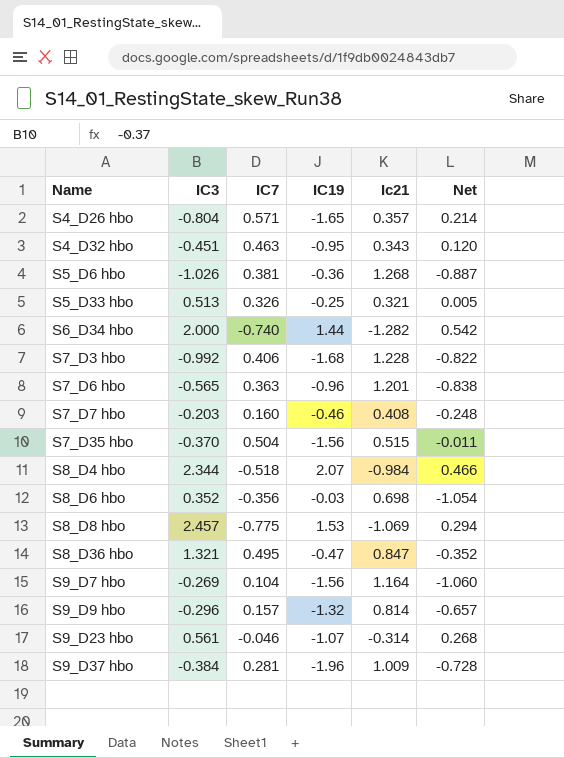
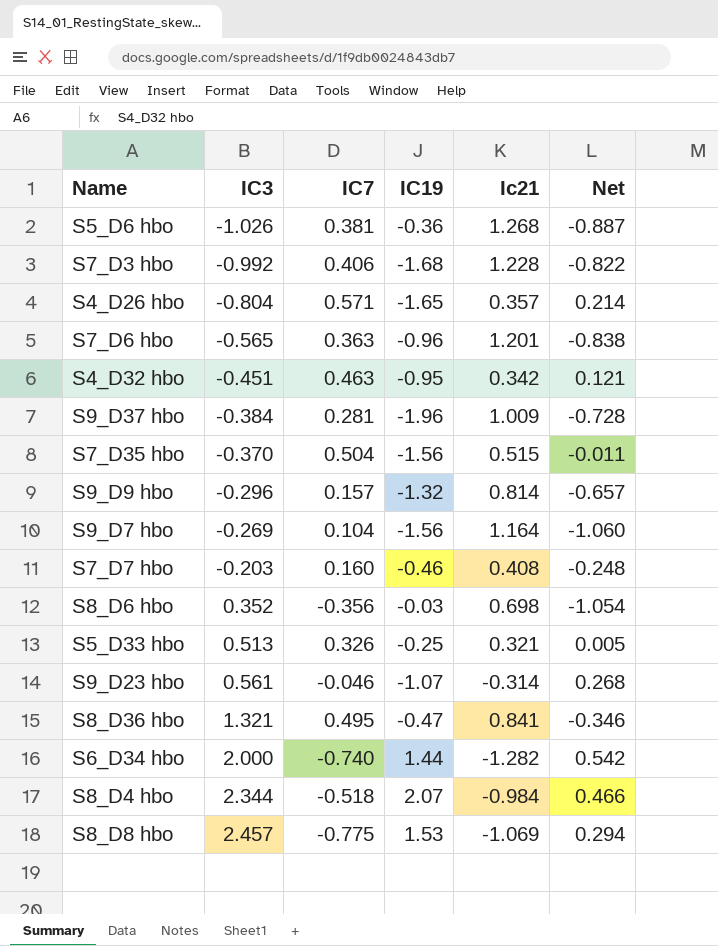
row order: Name ascending -> IC3 ascending
S4_D32 hbo | Ic21: 0.343 -> 0.342
S4_D32 hbo | Net: 0.120 -> 0.121
S8_D36 hbo | Ic21: 0.847 -> 0.841
S8_D36 hbo | Net: -0.352 -> -0.346

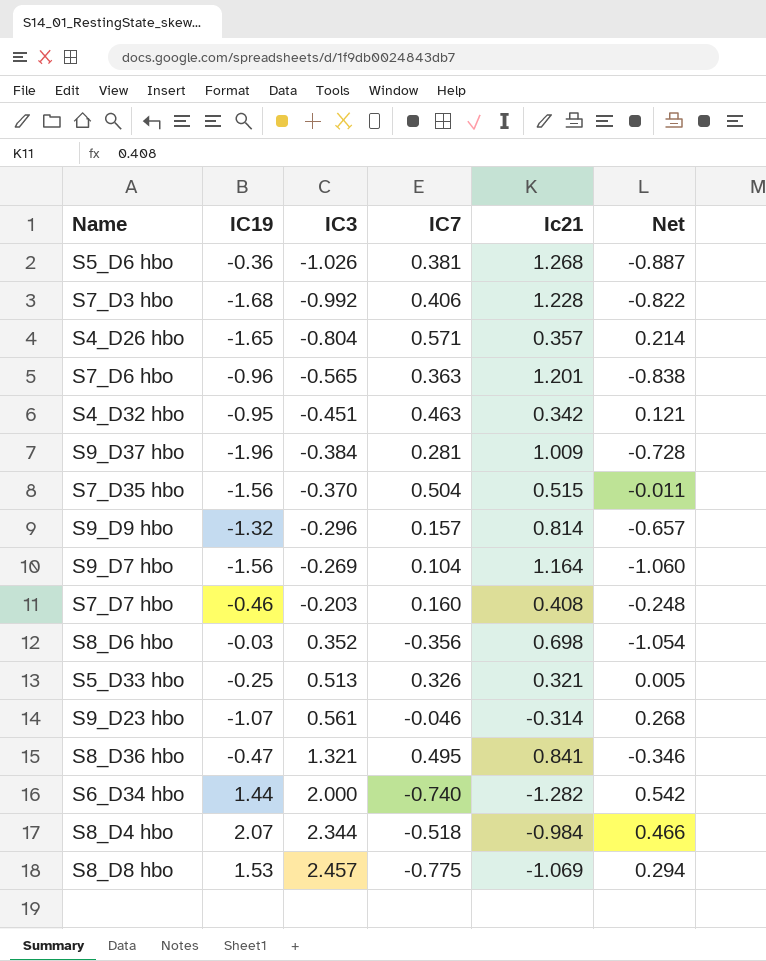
column IC19 | position: 4 -> 2

